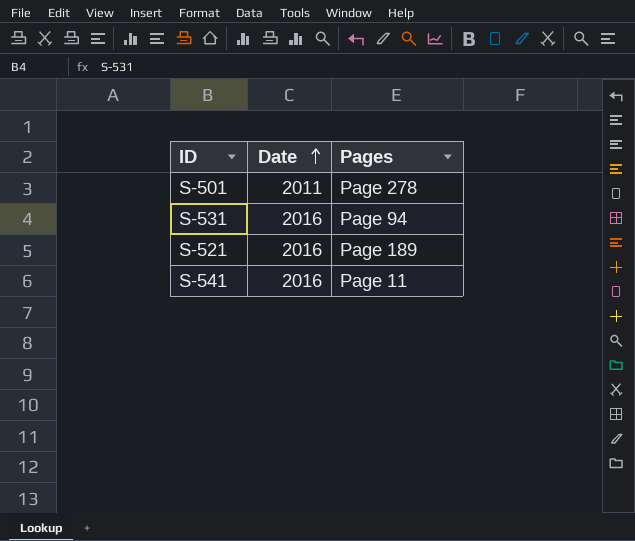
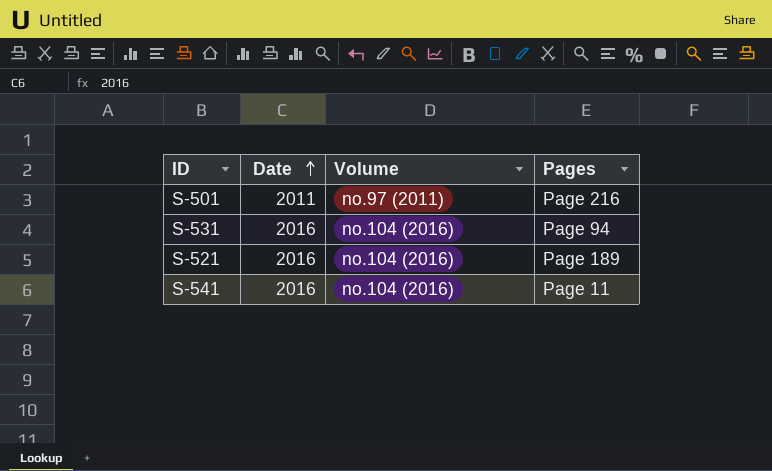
column Volume | position: none -> 3
S-501 | Pages: Page 278 -> Page 216

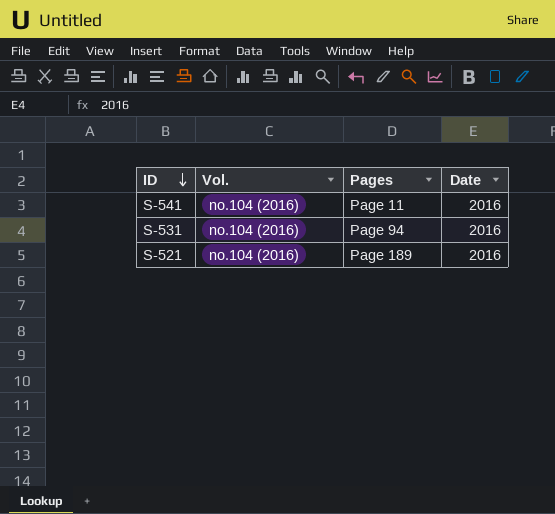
row order: Date ascending -> ID descending
column name: Volume -> Vol.
column Date | position: 2 -> 4
row S-501: 2011 | no.97 (2011) | Page 216 -> none

